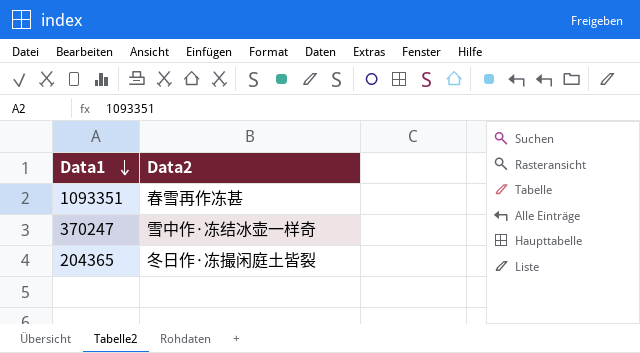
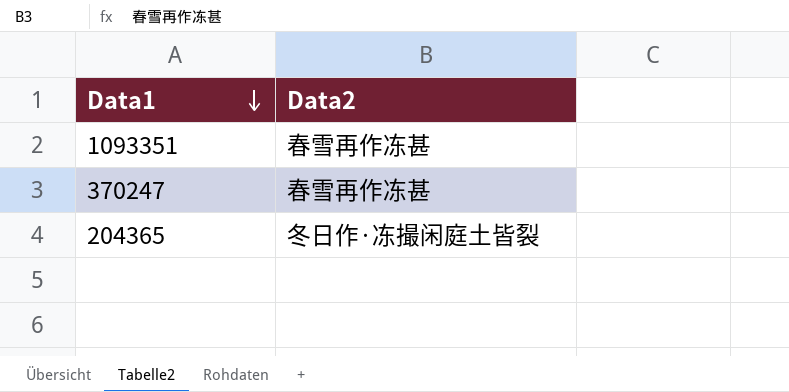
370247 | Data2: 雪中作·冻结冰壶一样奇 -> 春雪再作冻甚

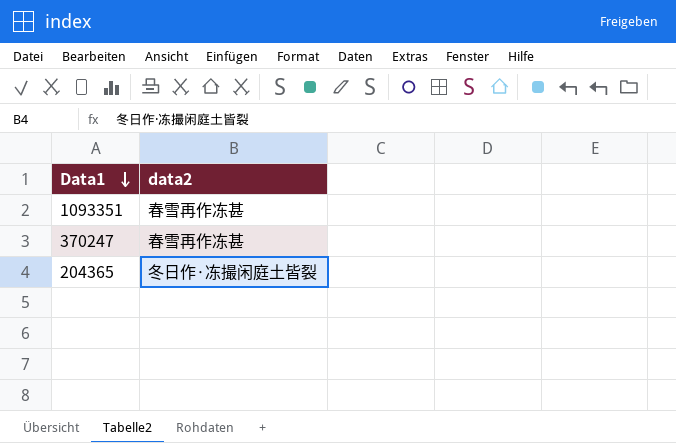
column name: Data2 -> data2

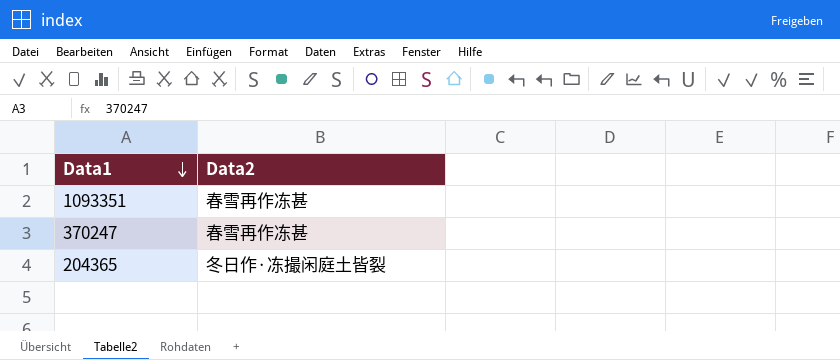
column name: data2 -> Data2

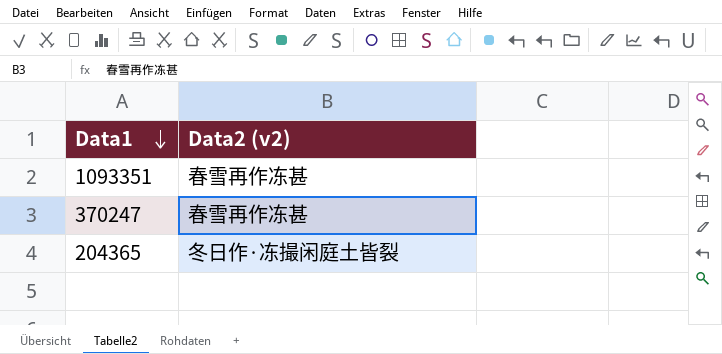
column name: Data2 -> Data2 (v2)

